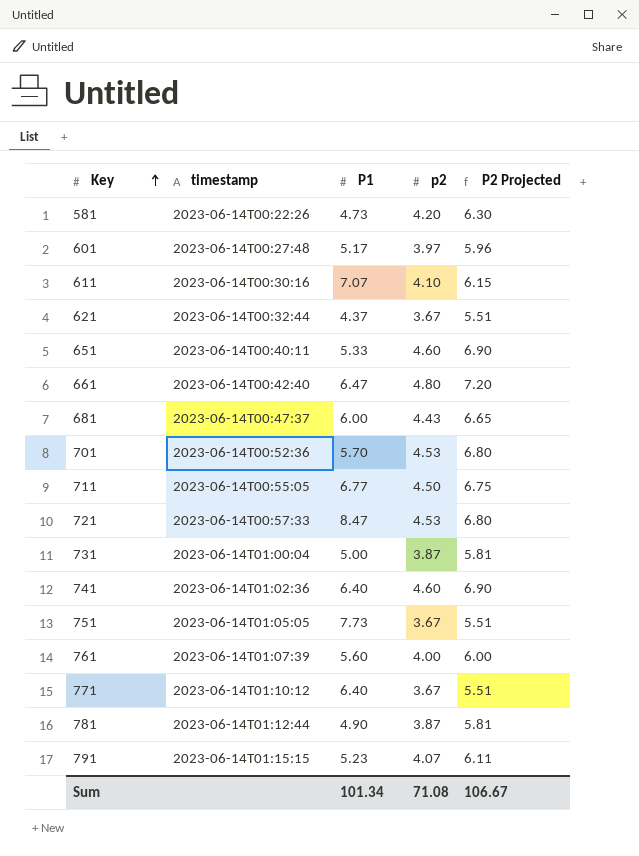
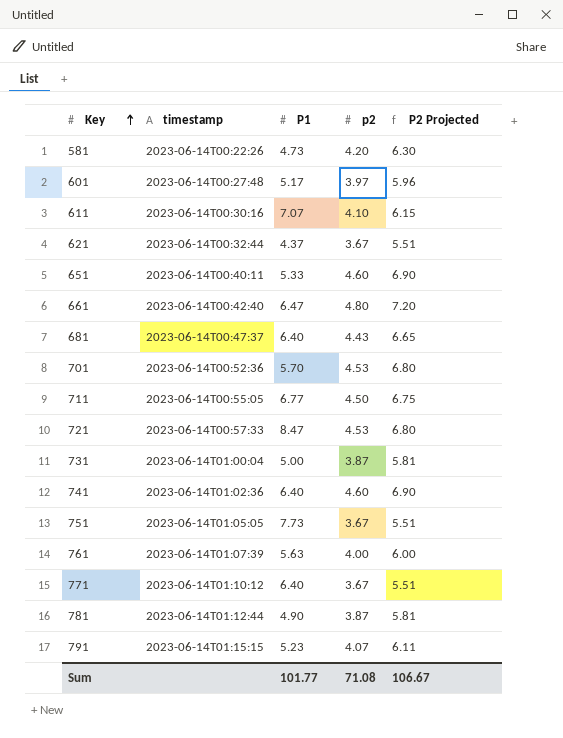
681 | P1: 6.00 -> 6.40
761 | P1: 5.60 -> 5.63
Sum | P1: 101.34 -> 101.77

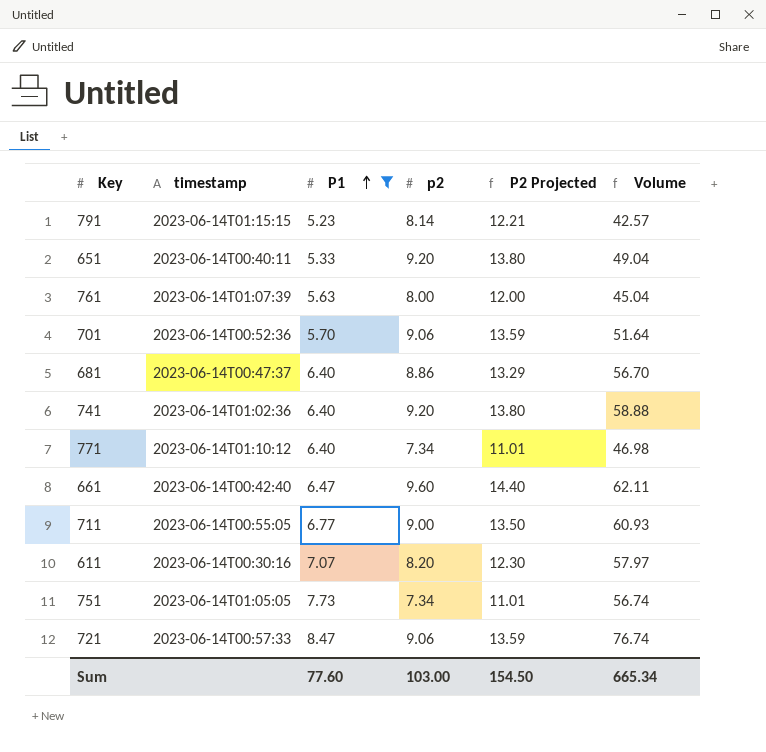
filter: none -> P1 >= 5.23
row order: Key ascending -> P1 ascending
column Volume | formula: none -> [P1] * [p2]
791 | p2: 4.07 -> 8.14
791 | P2 Projected: 6.11 -> 12.21
651 | p2: 4.60 -> 9.20
651 | P2 Projected: 6.90 -> 13.80
761 | p2: 4.00 -> 8.00
761 | P2 Projected: 6.00 -> 12.00
701 | p2: 4.53 -> 9.06
701 | P2 Projected: 6.80 -> 13.59
681 | p2: 4.43 -> 8.86
681 | P2 Projected: 6.65 -> 13.29
741 | p2: 4.60 -> 9.20
741 | P2 Projected: 6.90 -> 13.80
771 | p2: 3.67 -> 7.34
771 | P2 Projected: 5.51 -> 11.01
661 | p2: 4.80 -> 9.60
661 | P2 Projected: 7.20 -> 14.40
711 | p2: 4.50 -> 9.00
711 | P2 Projected: 6.75 -> 13.50
611 | p2: 4.10 -> 8.20
611 | P2 Projected: 6.15 -> 12.30
751 | p2: 3.67 -> 7.34
751 | P2 Projected: 5.51 -> 11.01
721 | p2: 4.53 -> 9.06
721 | P2 Projected: 6.80 -> 13.59
Sum | P1: 101.77 -> 77.60
Sum | p2: 71.08 -> 103.00
Sum | P2 Projected: 106.67 -> 154.50

